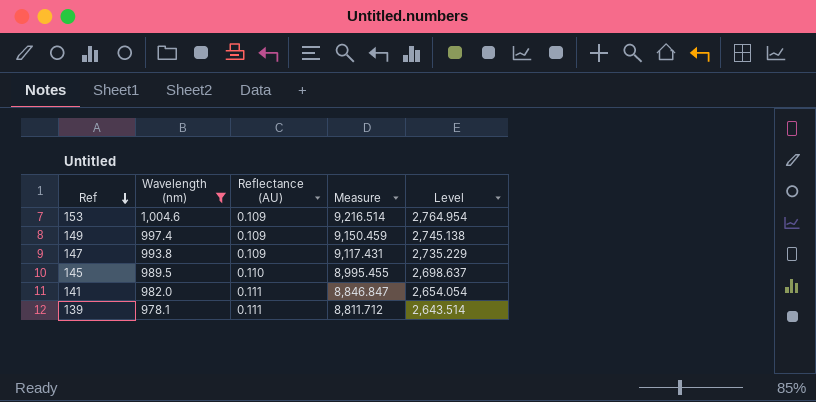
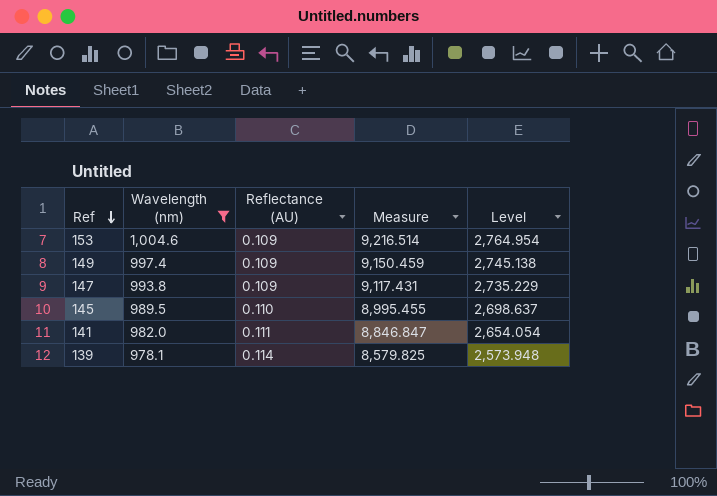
139 | Reflectance (AU): 0.111 -> 0.114
139 | Measure: 8,811.712 -> 8,579.825
139 | Level: 2,643.514 -> 2,573.948

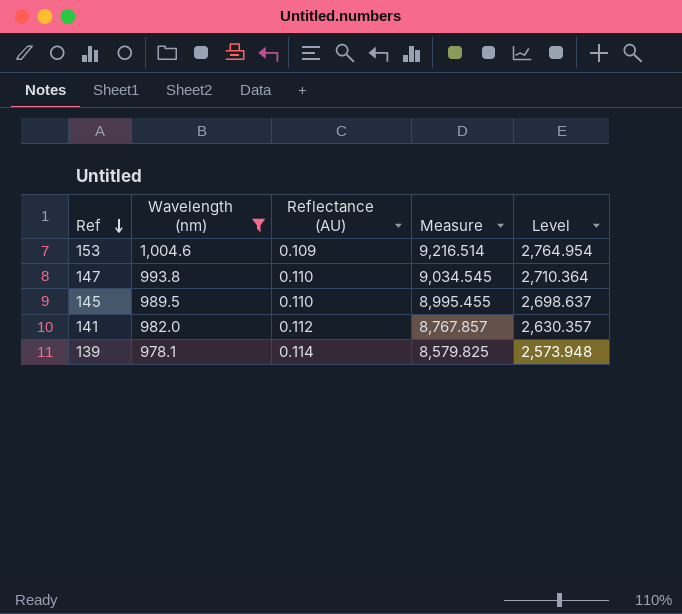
row 149: 997.4 | 0.109 | 9,150.459 | 2,745.138 -> none
147 | Reflectance (AU): 0.109 -> 0.110
147 | Measure: 9,117.431 -> 9,034.545
147 | Level: 2,735.229 -> 2,710.364
141 | Reflectance (AU): 0.111 -> 0.112
141 | Measure: 8,846.847 -> 8,767.857
141 | Level: 2,654.054 -> 2,630.357

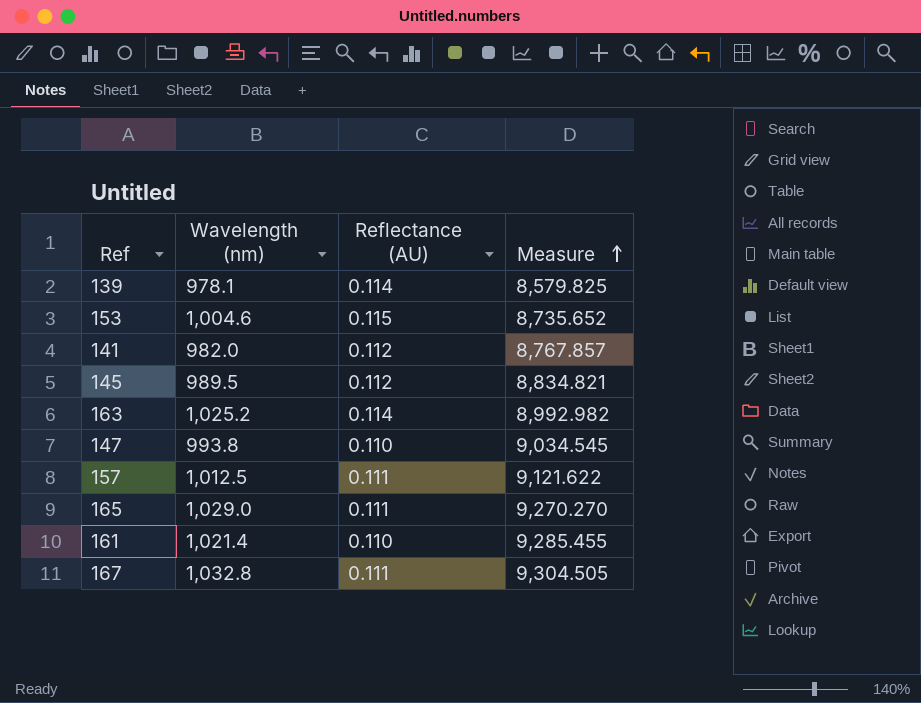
filter: Wavelength (nm) <= 1,004.6 -> none
row order: Ref descending -> Measure ascending
column Level | formula: [Measure] * 0.3 -> none
153 | Reflectance (AU): 0.109 -> 0.115
153 | Measure: 9,216.514 -> 8,735.652
145 | Reflectance (AU): 0.110 -> 0.112
145 | Measure: 8,995.455 -> 8,834.821

